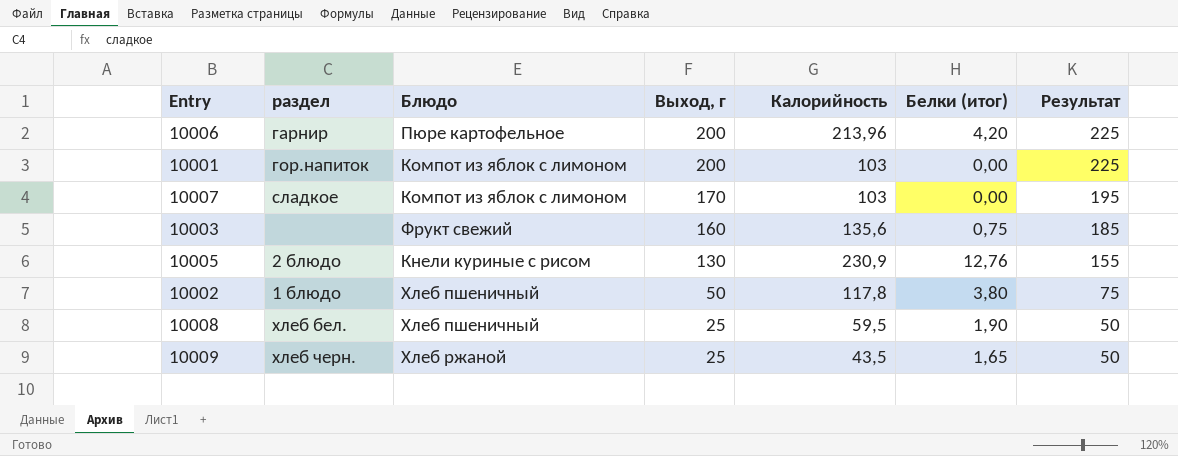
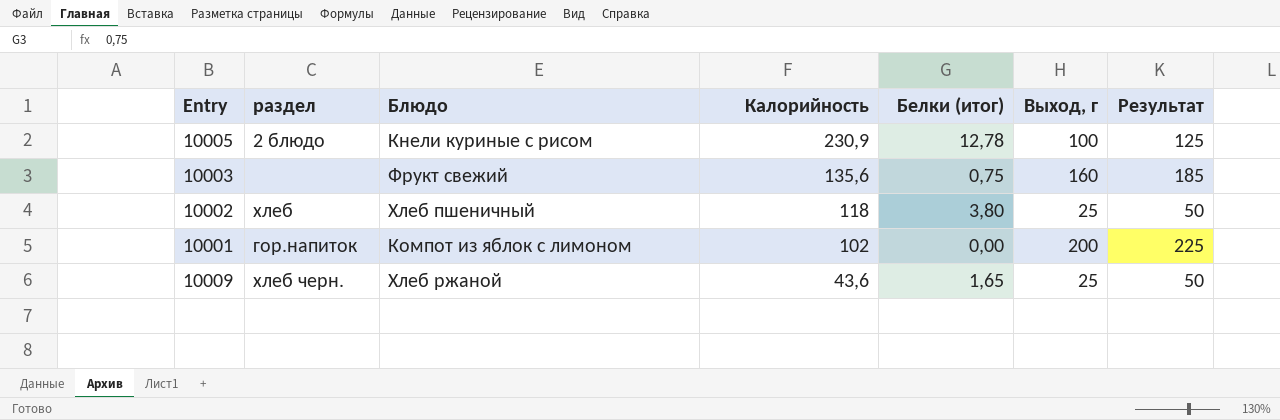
row order: Выход, г descending -> Калорийность descending
column Выход, г | position: 4 -> 6
row 10006: гарнир | Пюре картофельное | 200 | 213,96 | 4,20 | 225 -> none
row 10007: сладкое | Компот из яблок с лимоном | 170 | 103 | 0,00 | 195 -> none
row 10008: хлеб бел. | Хлеб пшеничный | 25 | 59,5 | 1,90 | 50 -> none
10005 | Белки (итог): 12,76 -> 12,78
10005 | Выход, г: 130 -> 100
10005 | Результат: 155 -> 125
10002 | раздел: 1 блюдо -> хлеб
10002 | Калорийность: 117,8 -> 118
10002 | Выход, г: 50 -> 25
10002 | Результат: 75 -> 50
10001 | Калорийность: 103 -> 102
10009 | Калорийность: 43,5 -> 43,6

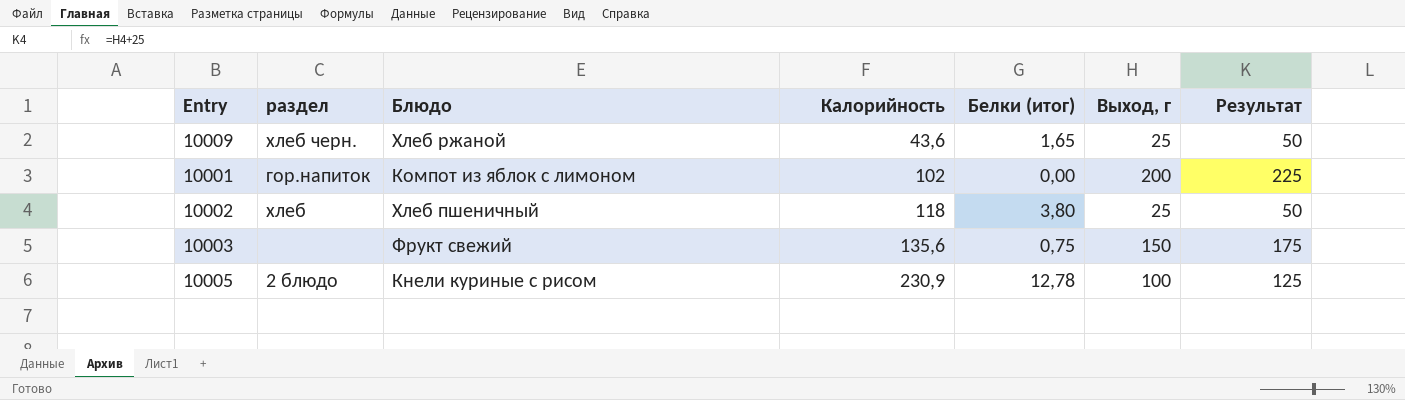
row order: Калорийность descending -> Калорийность ascending
10003 | Выход, г: 160 -> 150
10003 | Результат: 185 -> 175

